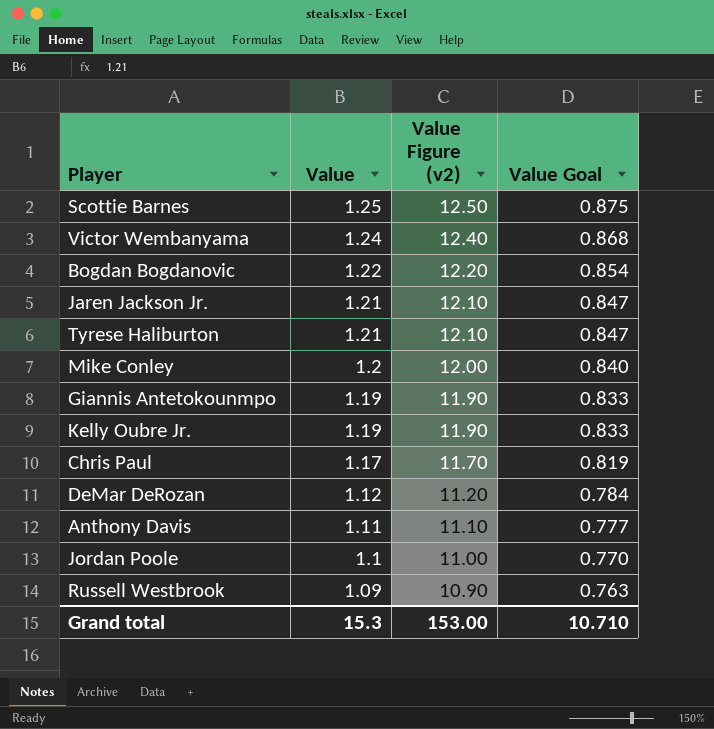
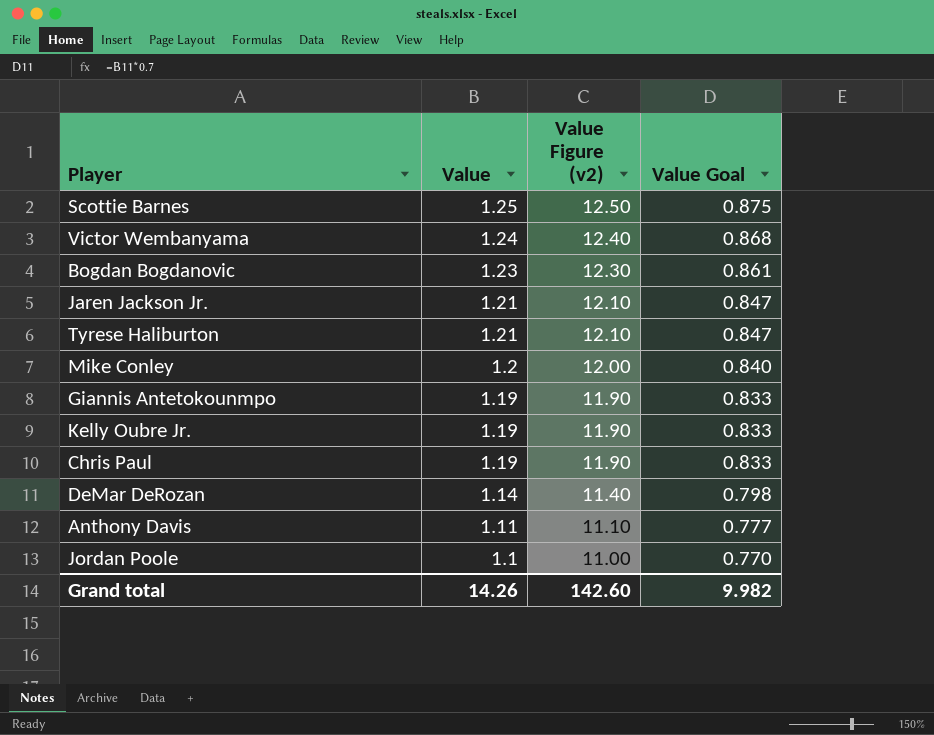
row Russell Westbrook: 1.09 | 10.90 | 0.763 -> none
Bogdan Bogdanovic | Value: 1.22 -> 1.23
Bogdan Bogdanovic | Value Figure (v2): 12.20 -> 12.30
Bogdan Bogdanovic | Value Goal: 0.854 -> 0.861
Chris Paul | Value: 1.17 -> 1.19
Chris Paul | Value Figure (v2): 11.70 -> 11.90
Chris Paul | Value Goal: 0.819 -> 0.833
DeMar DeRozan | Value: 1.12 -> 1.14
DeMar DeRozan | Value Figure (v2): 11.20 -> 11.40
DeMar DeRozan | Value Goal: 0.784 -> 0.798
Grand total | Value: 15.3 -> 14.26
Grand total | Value Figure (v2): 153.00 -> 142.60
Grand total | Value Goal: 10.710 -> 9.982

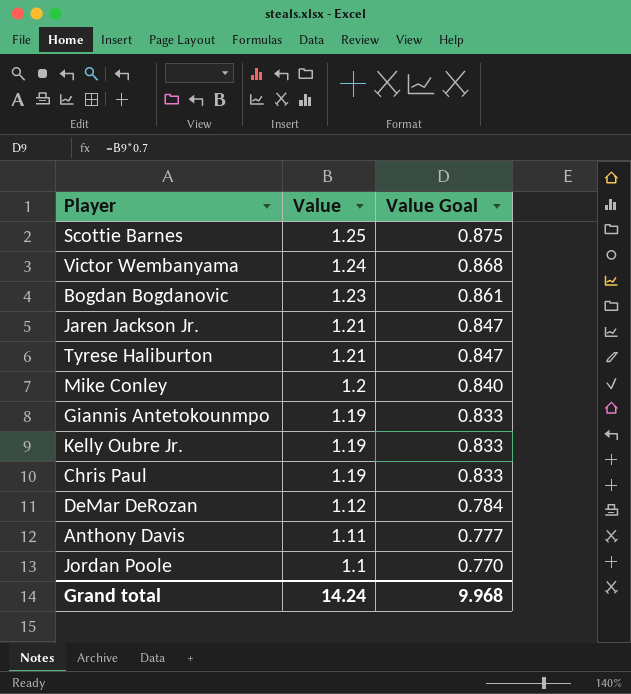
column Value Figure (v2) | formula: [Value] * 10 -> none
DeMar DeRozan | Value: 1.14 -> 1.12
DeMar DeRozan | Value Goal: 0.798 -> 0.784
Grand total | Value: 14.26 -> 14.24
Grand total | Value Goal: 9.982 -> 9.968

